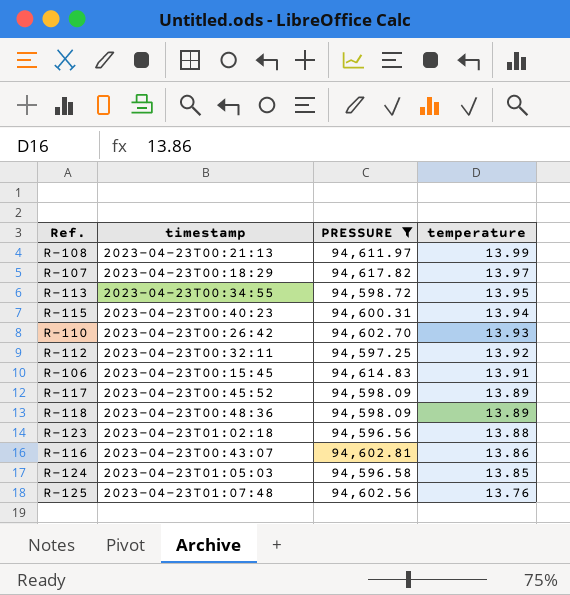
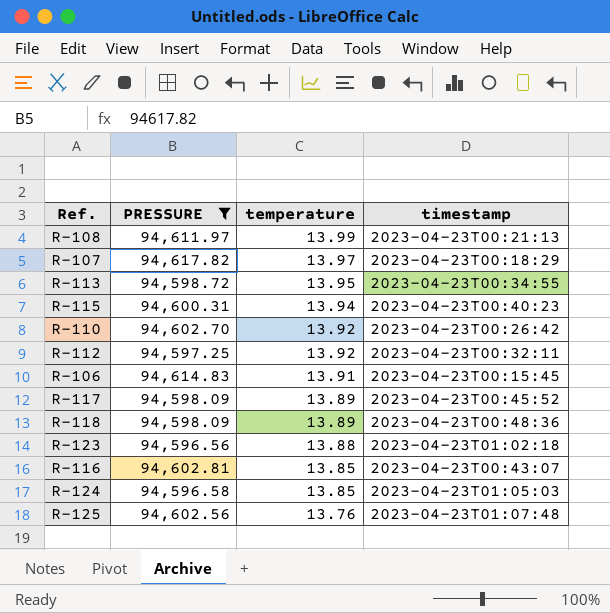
column timestamp | position: 2 -> 4
R-110 | temperature: 13.93 -> 13.92
R-116 | temperature: 13.86 -> 13.85

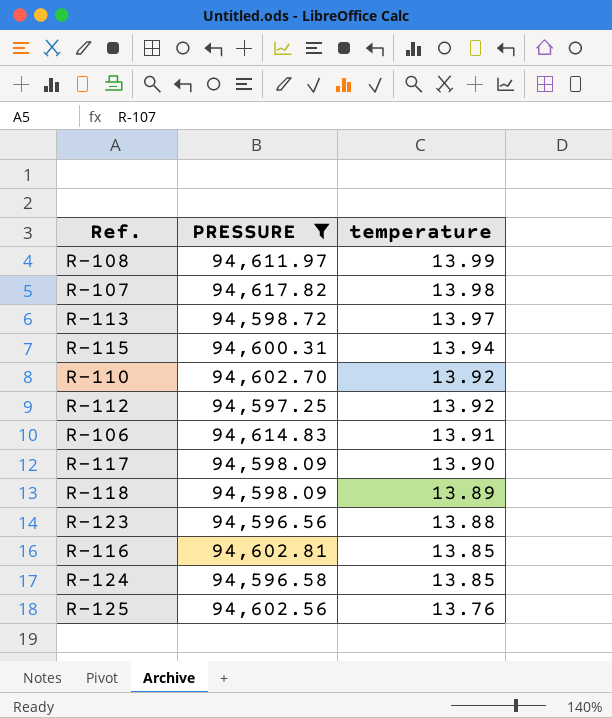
column timestamp | position: 4 -> none
R-107 | temperature: 13.97 -> 13.98
R-113 | temperature: 13.95 -> 13.97
R-117 | temperature: 13.89 -> 13.90

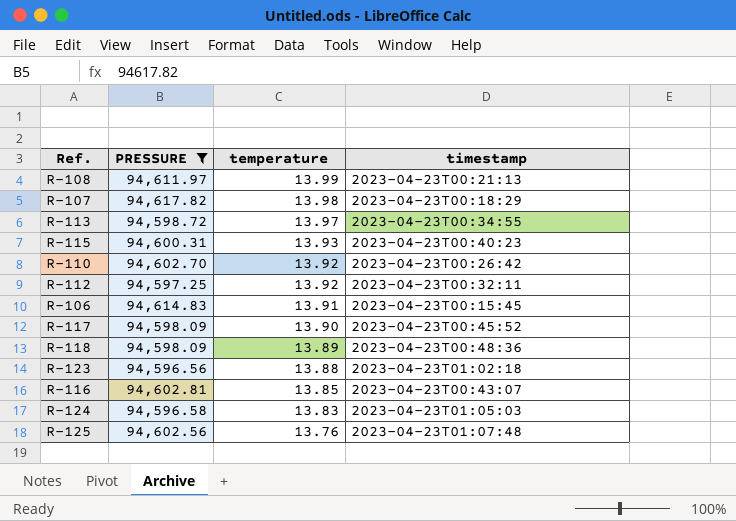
column timestamp | position: none -> 4
R-115 | temperature: 13.94 -> 13.93
R-124 | temperature: 13.85 -> 13.83

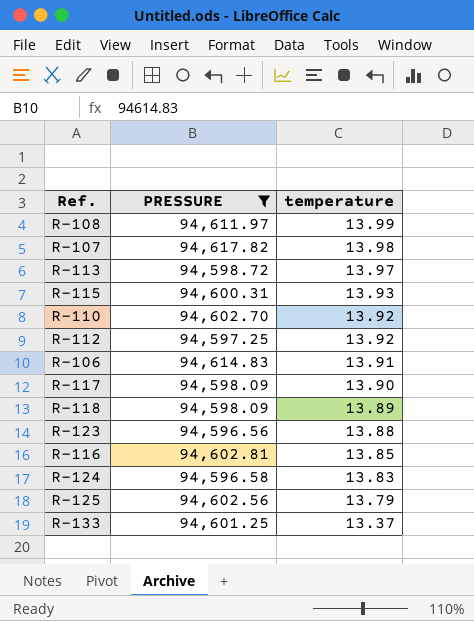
column timestamp | position: 4 -> none
R-125 | temperature: 13.76 -> 13.79
row R-133: none -> 94,601.25 | 13.37

